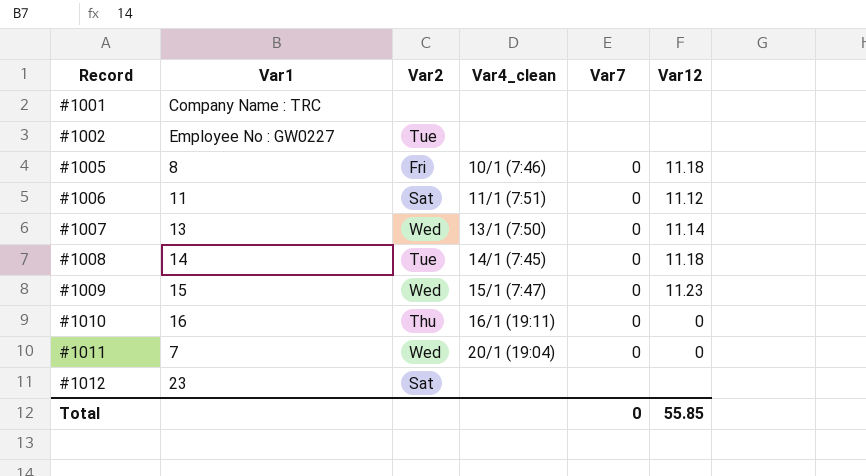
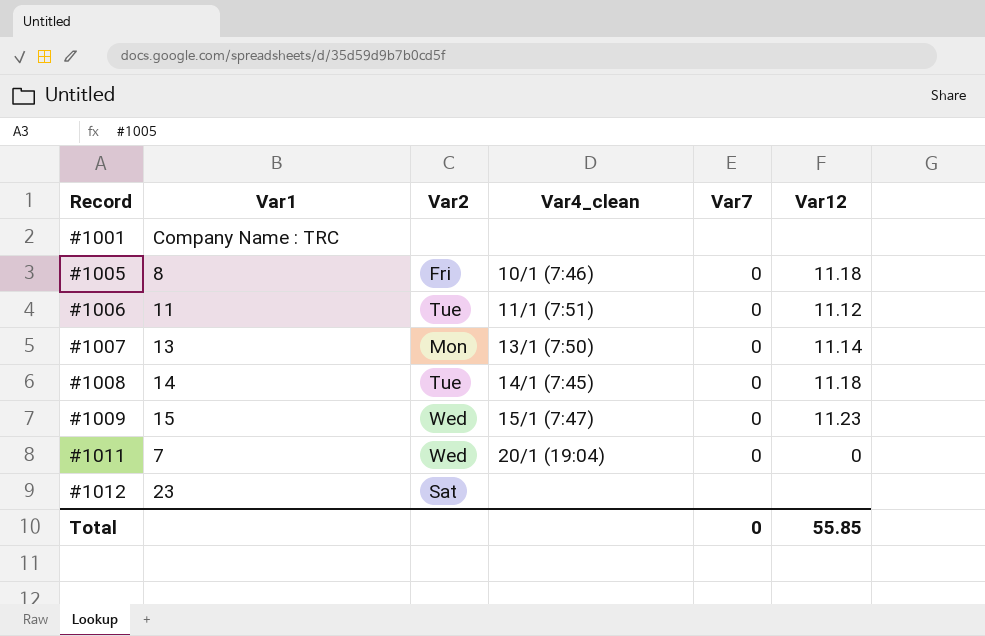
row #1002: Employee No : GW0227 | Tue | none | none | none -> none
row #1010: 16 | Thu | 16/1 (19:11) | 0 | 0 -> none
#1006 | Var2: Sat -> Tue
#1007 | Var2: Wed -> Mon

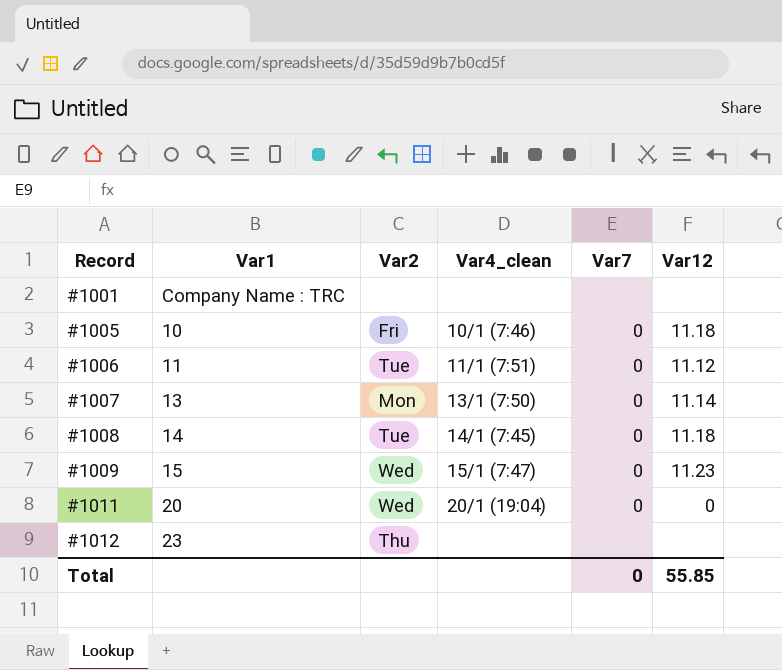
#1005 | Var1: 8 -> 10
#1011 | Var1: 7 -> 20
#1012 | Var2: Sat -> Thu

